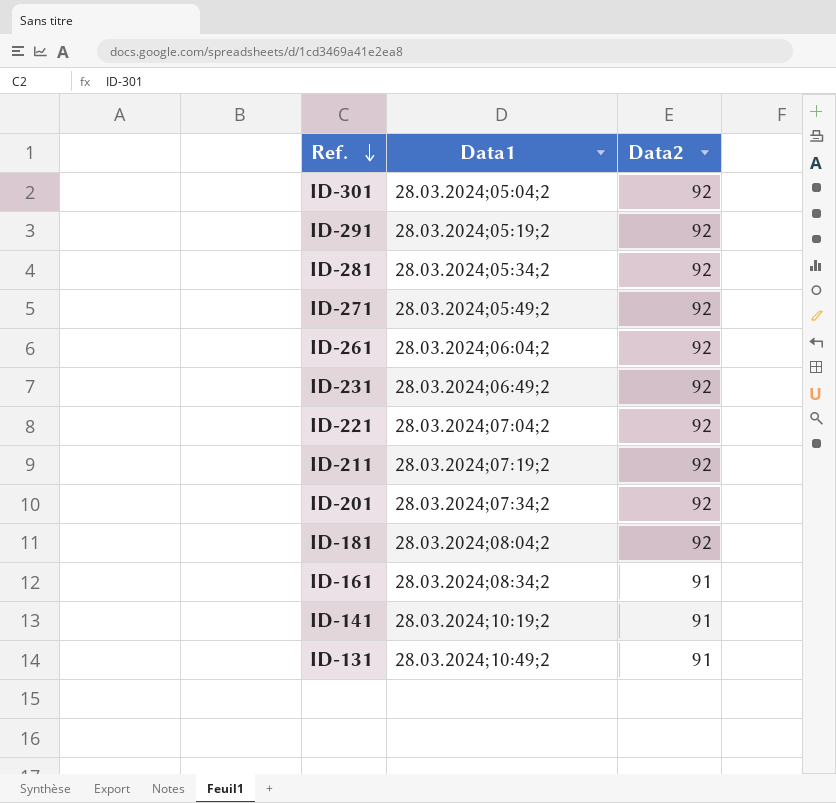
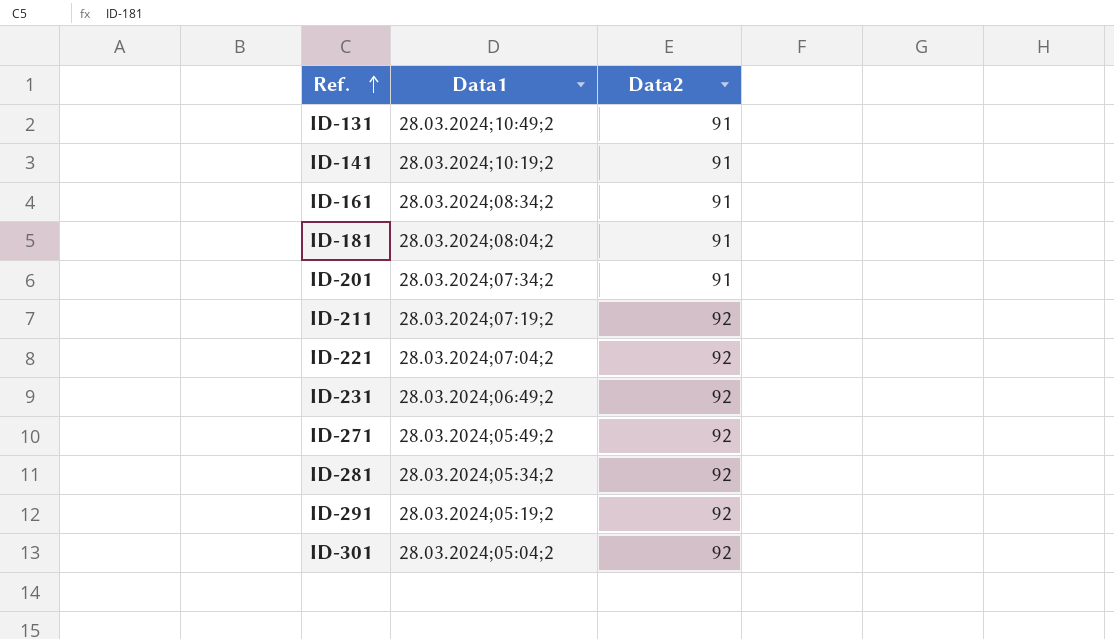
row order: Ref. descending -> Ref. ascending
row ID-261: 28.03.2024;06:04;2 | 92 -> none
ID-181 | Data2: 92 -> 91
ID-201 | Data2: 92 -> 91

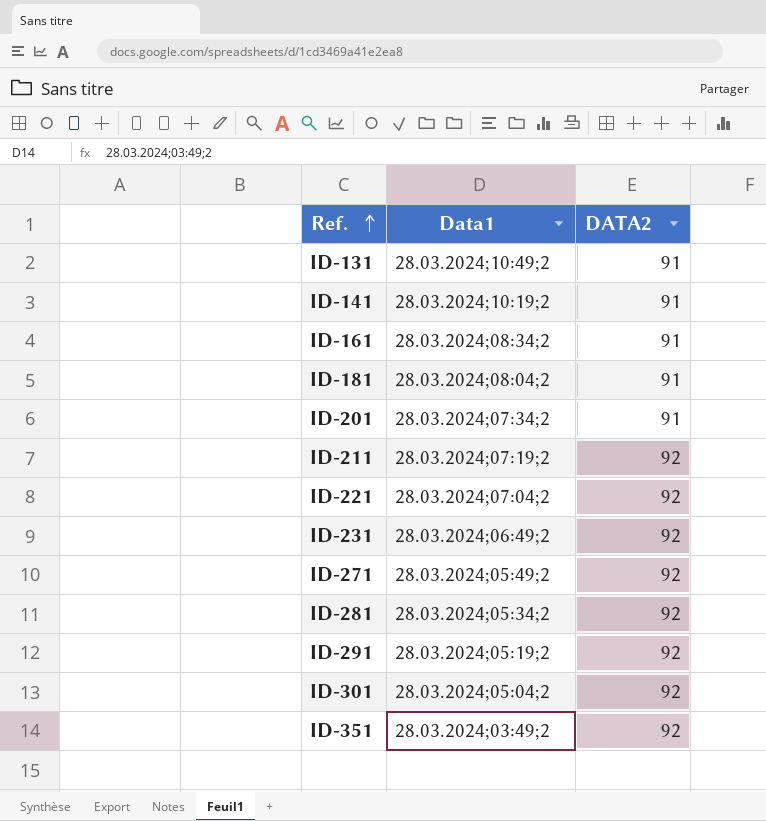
column name: Data2 -> DATA2
row ID-351: none -> 28.03.2024;03:49;2 | 92

